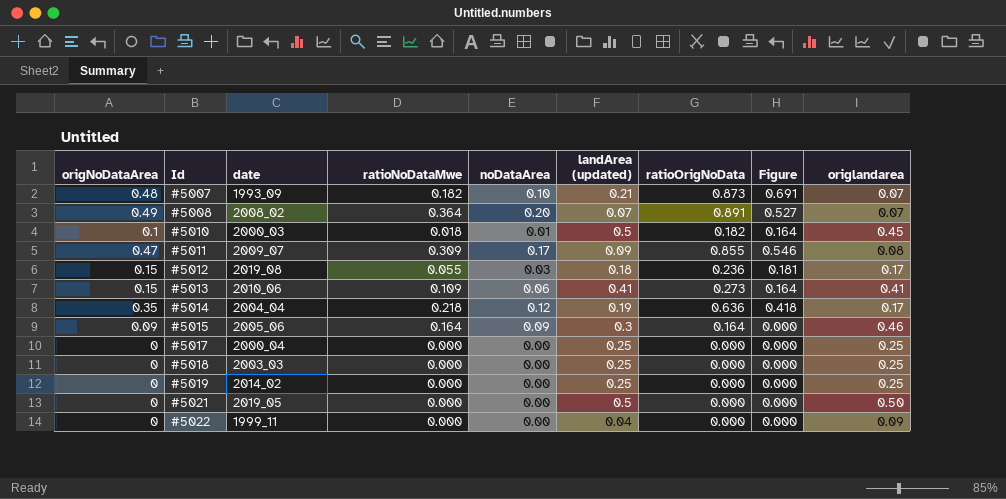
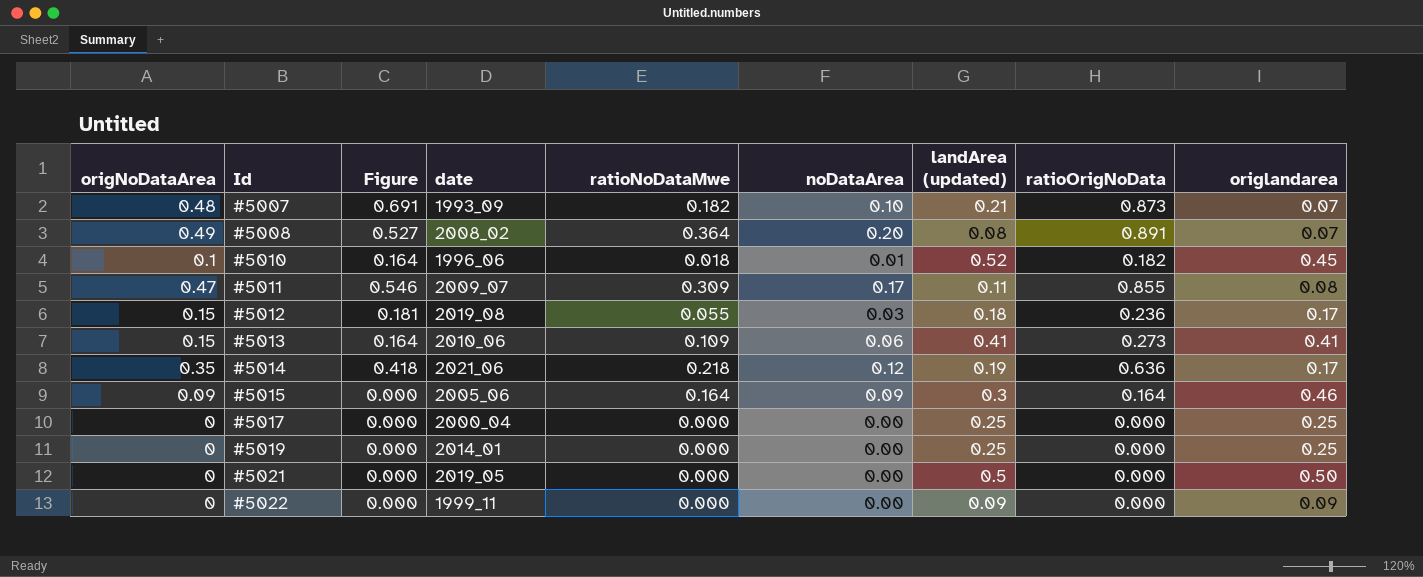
column Figure | position: 8 -> 3
row #5018: 0 | 2003_03 | 0.000 | 0.00 | 0.25 | 0.000 | 0.000 | 0.25 -> none
#5008 | landArea (updated): 0.07 -> 0.08
#5010 | date: 2000_03 -> 1996_06
#5010 | landArea (updated): 0.5 -> 0.52
#5011 | landArea (updated): 0.09 -> 0.11
#5014 | date: 2004_04 -> 2021_06
#5019 | date: 2014_02 -> 2014_01
#5022 | landArea (updated): 0.04 -> 0.09

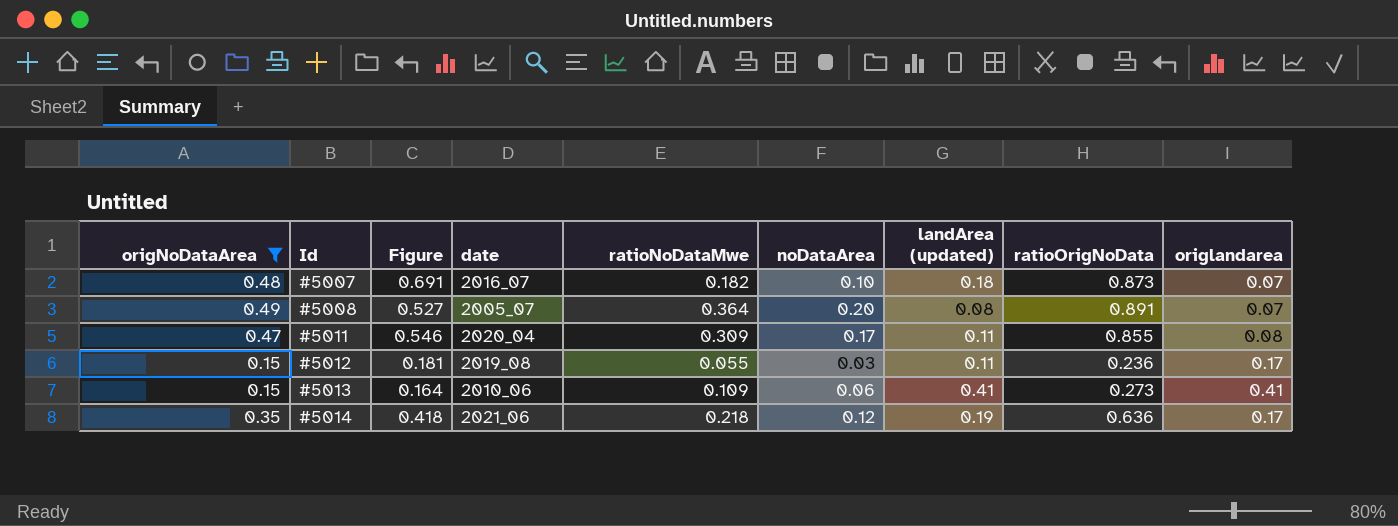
filter: none -> origNoDataArea >= 0.15
#5007 | date: 1993_09 -> 2016_07
#5007 | landArea (updated): 0.21 -> 0.18
#5008 | date: 2008_02 -> 2005_07
#5011 | date: 2009_07 -> 2020_04
#5012 | landArea (updated): 0.18 -> 0.11

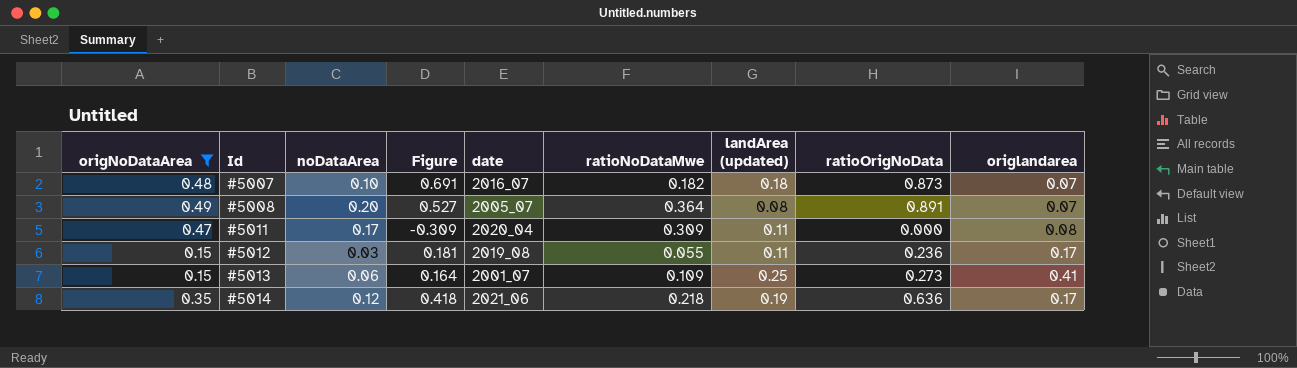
column noDataArea | position: 6 -> 3
#5011 | Figure: 0.546 -> -0.309
#5011 | ratioOrigNoData: 0.855 -> 0.000
#5013 | date: 2010_06 -> 2001_07
#5013 | landArea (updated): 0.41 -> 0.25

